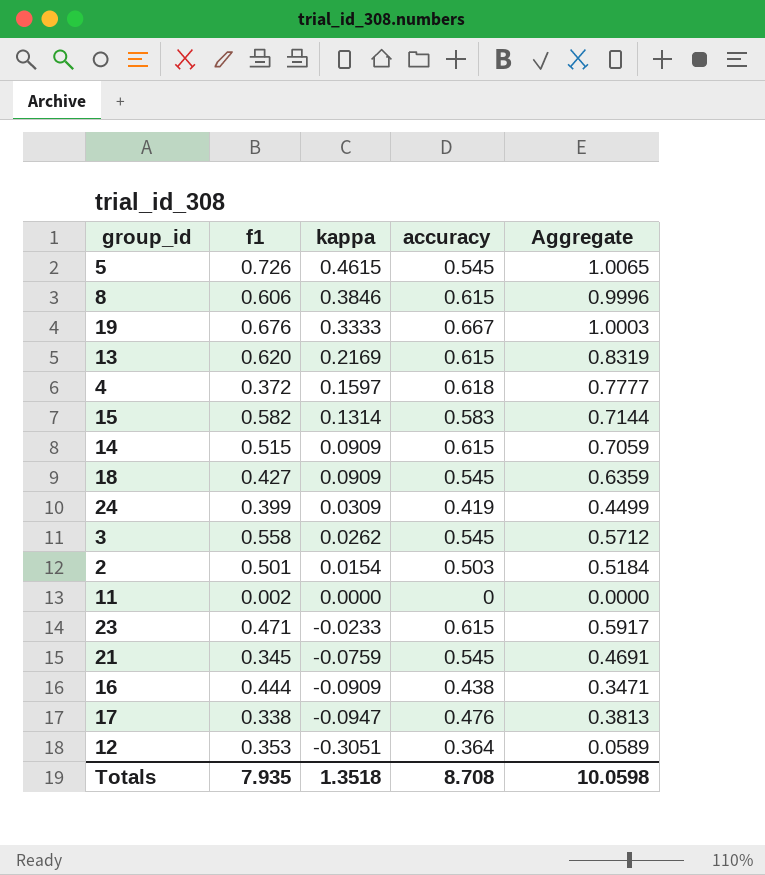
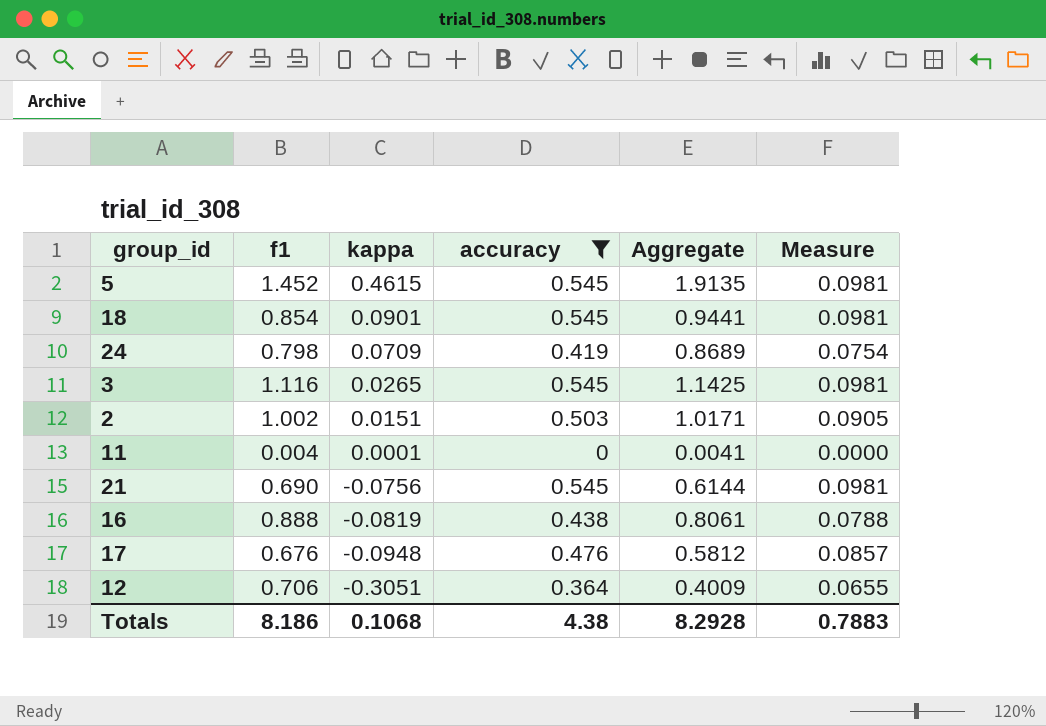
filter: none -> accuracy <= 0.545
column Aggregate | formula: [kappa] + [accuracy] -> [f1] + [kappa]
column Measure | formula: none -> [accuracy] * 0.18
5 | f1: 0.726 -> 1.452
18 | f1: 0.427 -> 0.854
18 | kappa: 0.0909 -> 0.0901
24 | f1: 0.399 -> 0.798
24 | kappa: 0.0309 -> 0.0709
3 | f1: 0.558 -> 1.116
3 | kappa: 0.0262 -> 0.0265
2 | f1: 0.501 -> 1.002
2 | kappa: 0.0154 -> 0.0151
11 | f1: 0.002 -> 0.004
11 | kappa: 0.0000 -> 0.0001
21 | f1: 0.345 -> 0.690
21 | kappa: -0.0759 -> -0.0756
16 | f1: 0.444 -> 0.888
16 | kappa: -0.0909 -> -0.0819
17 | f1: 0.338 -> 0.676
17 | kappa: -0.0947 -> -0.0948
12 | f1: 0.353 -> 0.706
Totals | f1: 7.935 -> 8.186
Totals | kappa: 1.3518 -> 0.1068
Totals | accuracy: 8.708 -> 4.38
Totals | Aggregate: 10.0598 -> 8.2928

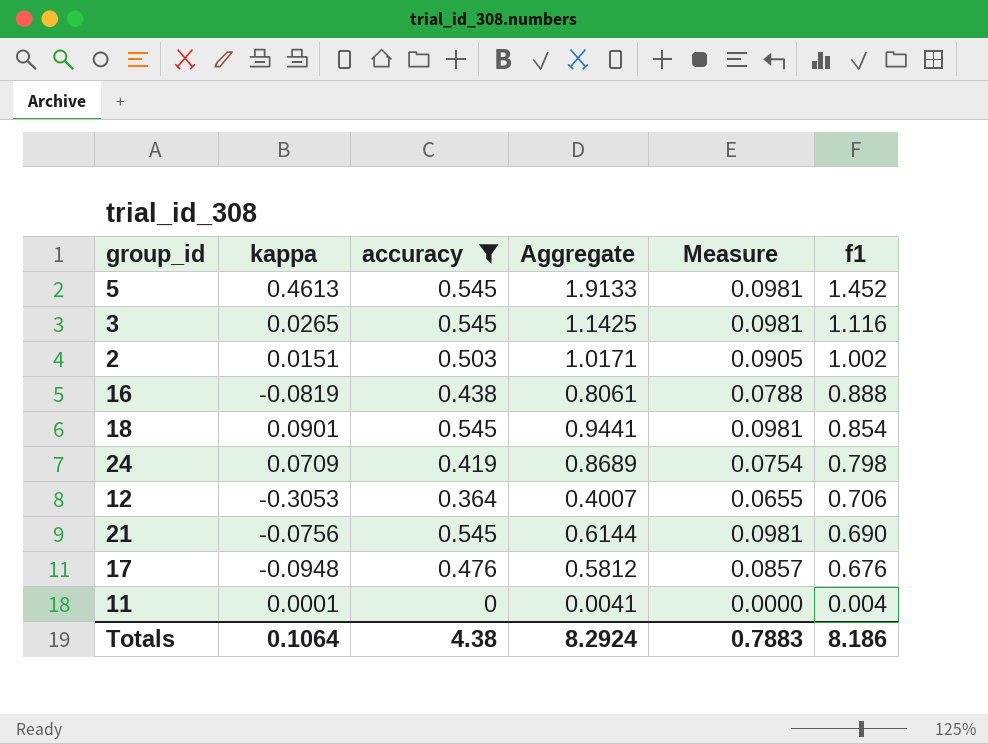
row order: kappa descending -> f1 descending
column f1 | position: 2 -> 6
5 | kappa: 0.4615 -> 0.4613
5 | Aggregate: 1.9135 -> 1.9133
12 | kappa: -0.3051 -> -0.3053
12 | Aggregate: 0.4009 -> 0.4007
Totals | kappa: 0.1068 -> 0.1064
Totals | Aggregate: 8.2928 -> 8.2924

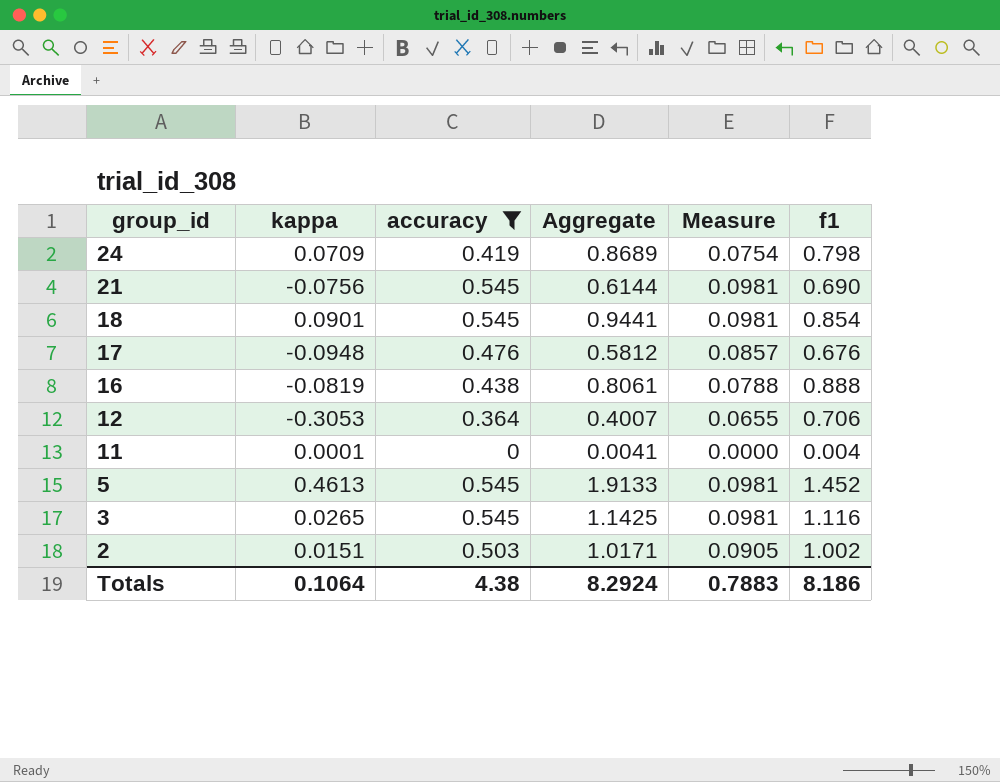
row order: f1 descending -> group_id descending

